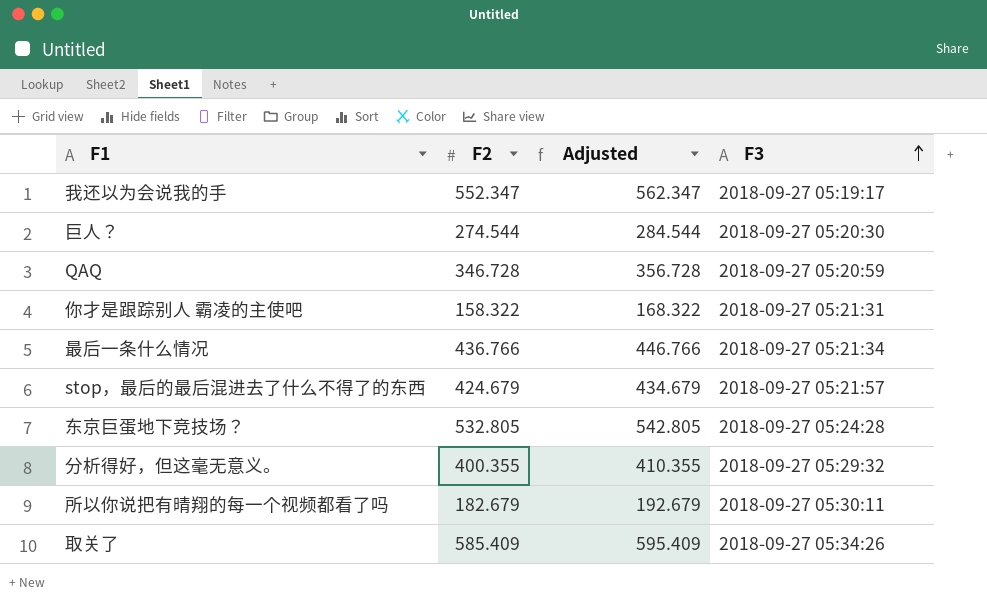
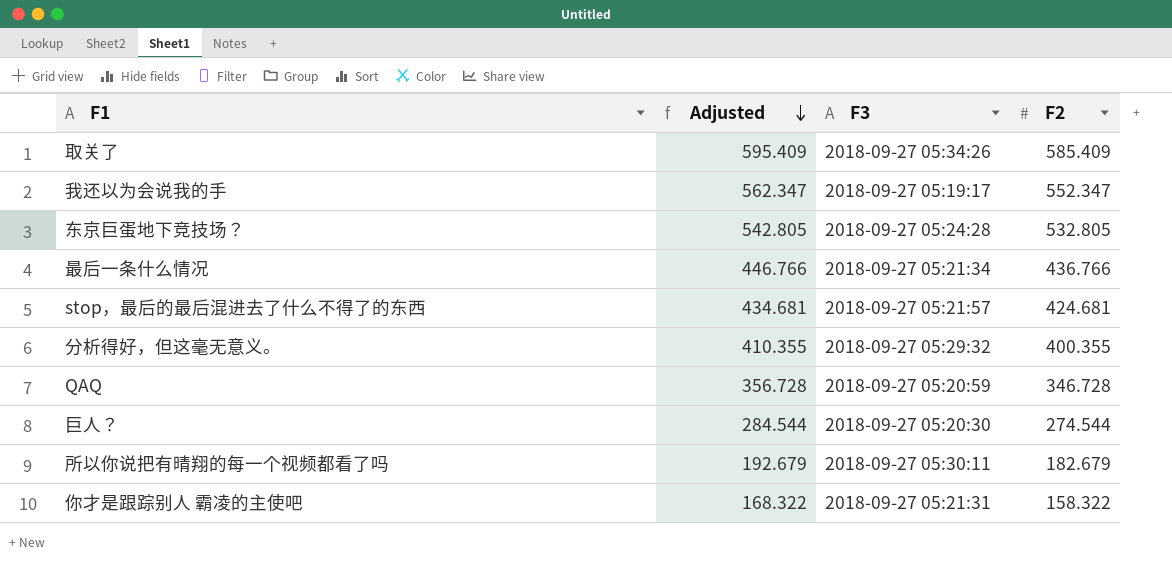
row order: F3 ascending -> Adjusted descending
column F2 | position: 2 -> 4
stop，最后的最后混进去了什么不得了的东西 | Adjusted: 434.679 -> 434.681
stop，最后的最后混进去了什么不得了的东西 | F2: 424.679 -> 424.681

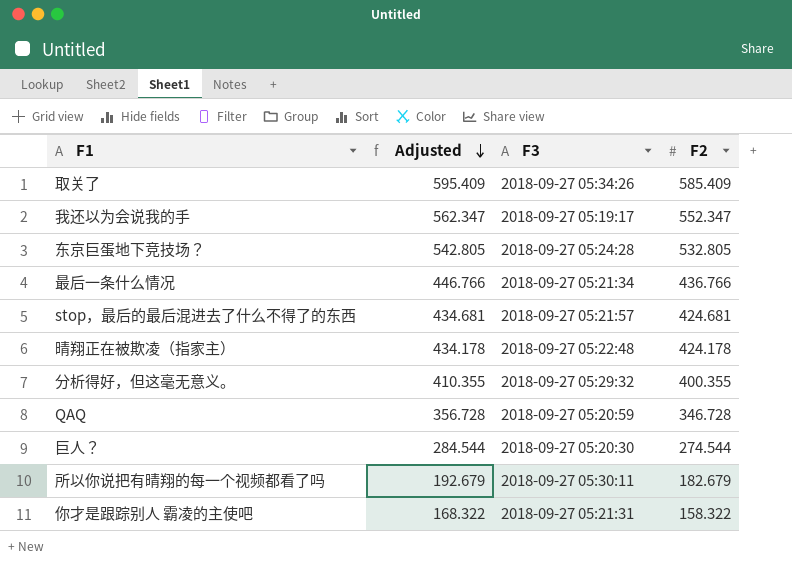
row 晴翔正在被欺凌（指家主）: none -> 434.178 | 2018-09-27 05:22:48 | 424.178

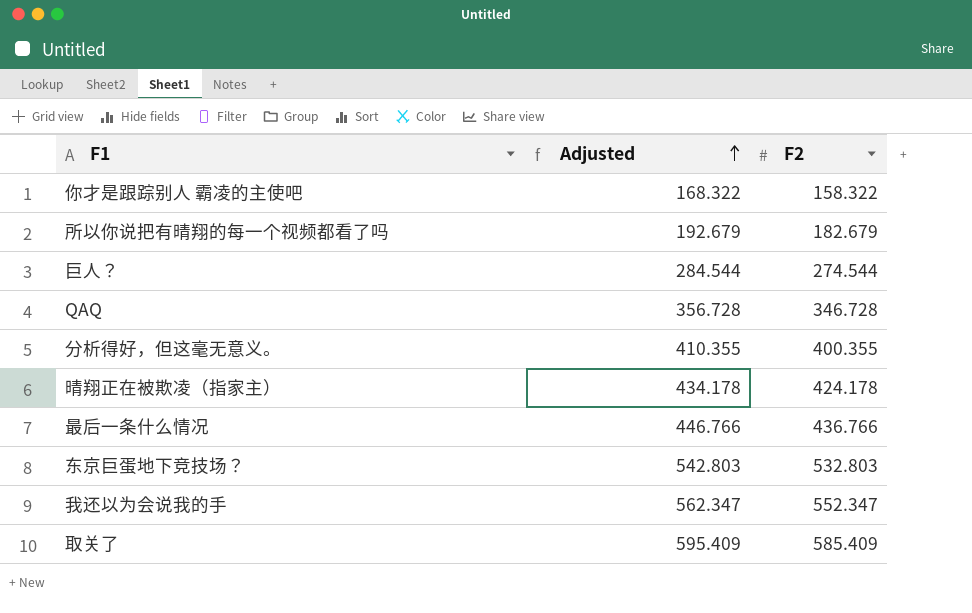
row order: Adjusted descending -> Adjusted ascending
column F3 | position: 3 -> none
row stop，最后的最后混进去了什么不得了的东西: 434.681 | 2018-09-27 05:21:57 | 424.681 -> none
东京巨蛋地下竞技场？ | Adjusted: 542.805 -> 542.803
东京巨蛋地下竞技场？ | F2: 532.805 -> 532.803

